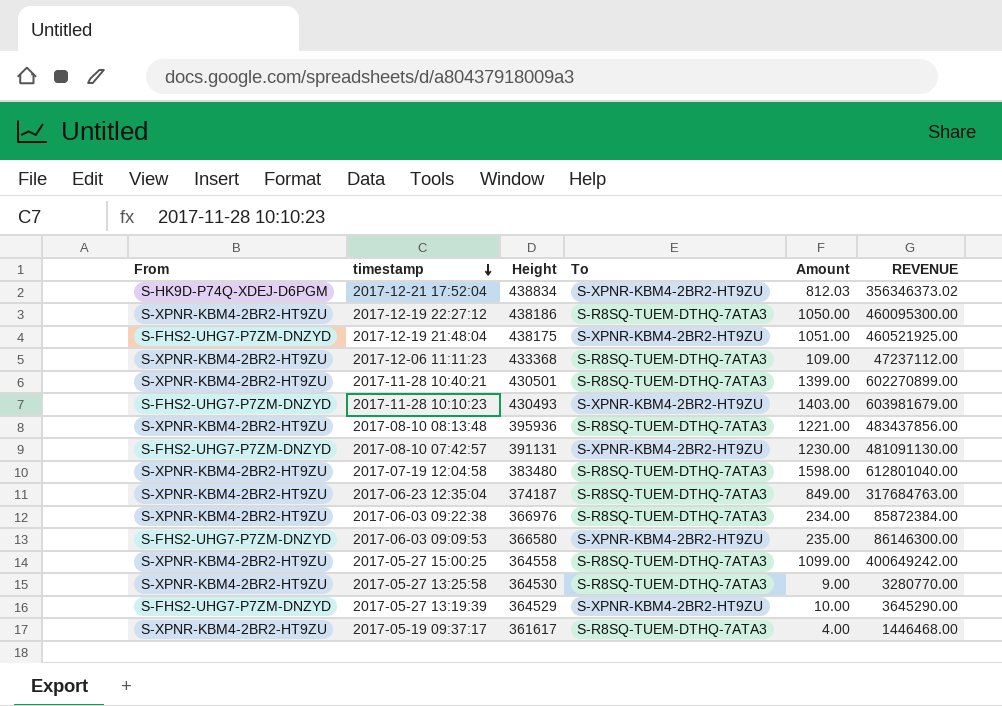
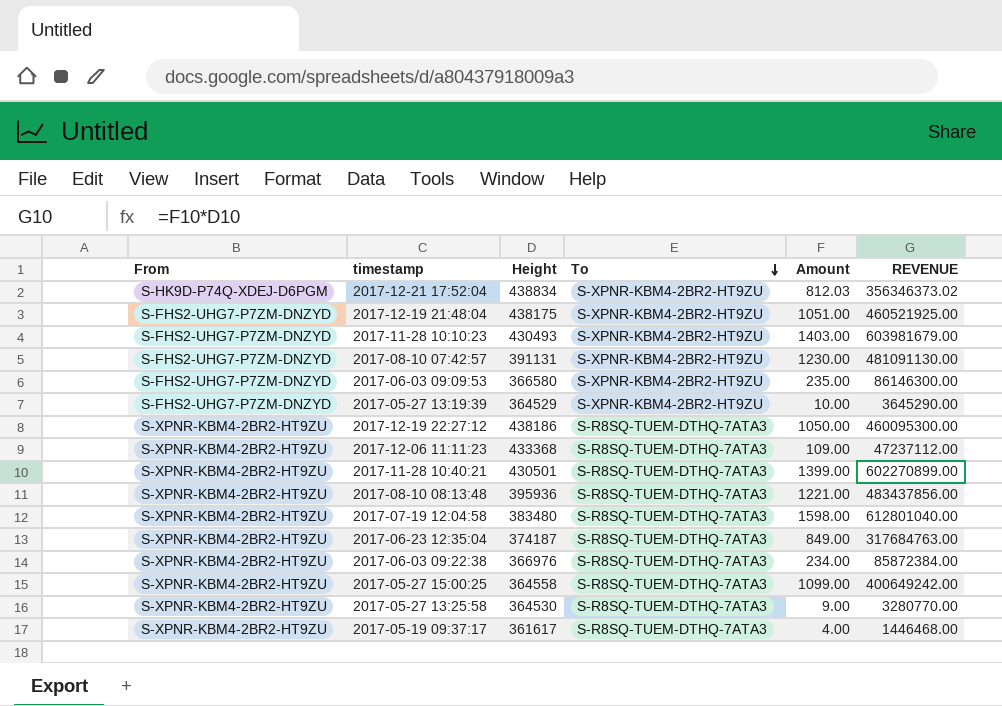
row order: timestamp descending -> To descending

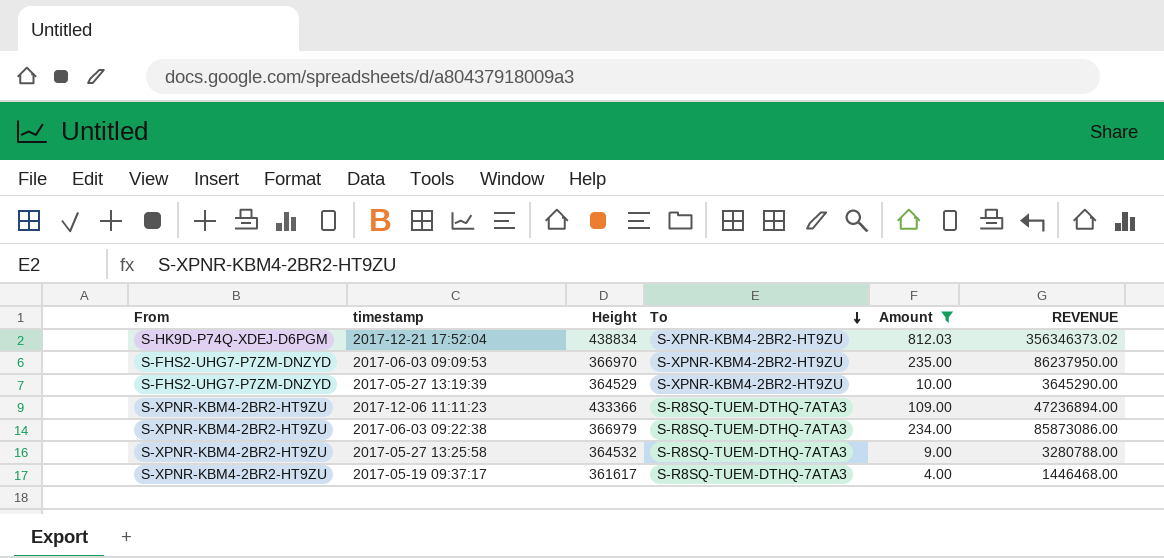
filter: none -> Amount <= 812.03
2017-06-03 09:09:53 | Height: 366580 -> 366970
2017-06-03 09:09:53 | REVENUE: 86146300.00 -> 86237950.00
2017-12-06 11:11:23 | Height: 433368 -> 433366
2017-12-06 11:11:23 | REVENUE: 47237112.00 -> 47236894.00
2017-06-03 09:22:38 | Height: 366976 -> 366979
2017-06-03 09:22:38 | REVENUE: 85872384.00 -> 85873086.00
2017-05-27 13:25:58 | Height: 364530 -> 364532
2017-05-27 13:25:58 | REVENUE: 3280770.00 -> 3280788.00

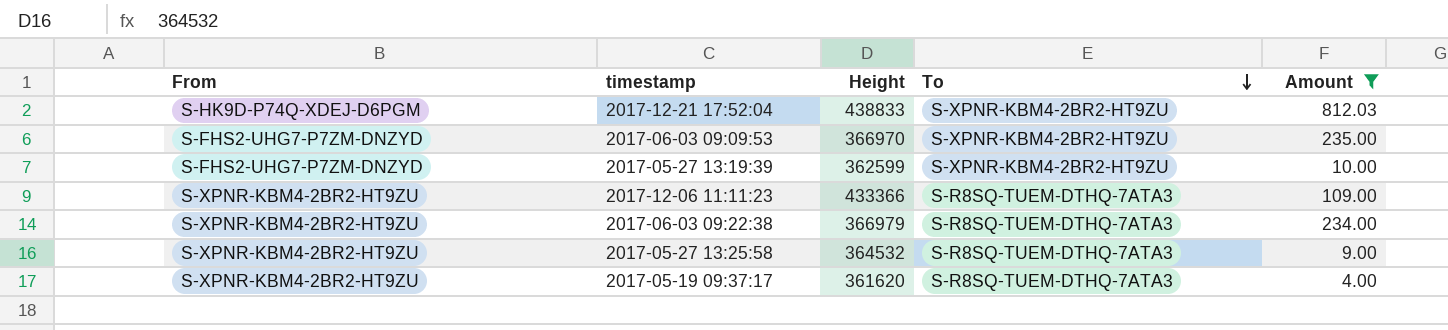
column REVENUE | formula: [Height] * [Amount] -> none
2017-12-21 17:52:04 | Height: 438834 -> 438833
2017-05-27 13:19:39 | Height: 364529 -> 362599
2017-05-19 09:37:17 | Height: 361617 -> 361620

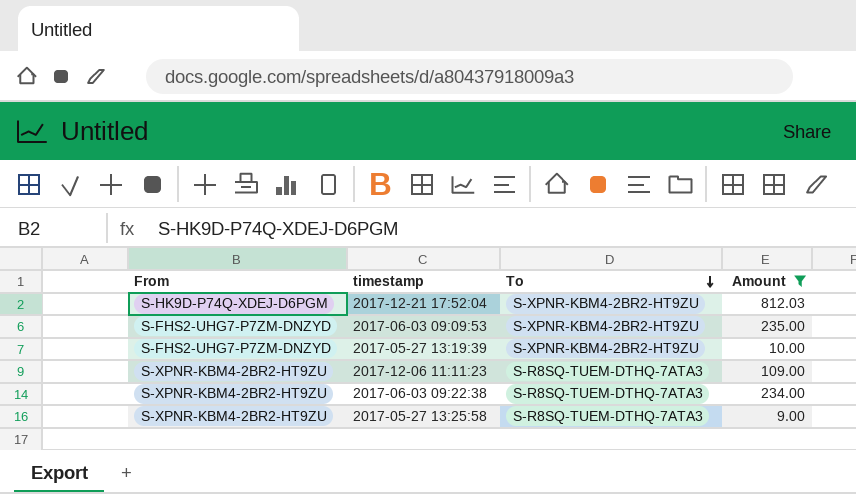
column Height | position: 3 -> none
row 2017-05-19 09:37:17: S-XPNR-KBM4-2BR2-HT9ZU | 361620 | S-R8SQ-TUEM-DTHQ-7ATA3 | 4.00 -> none

